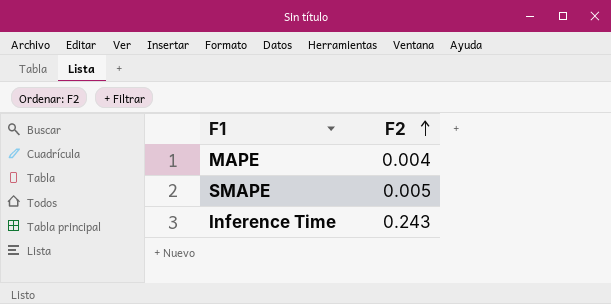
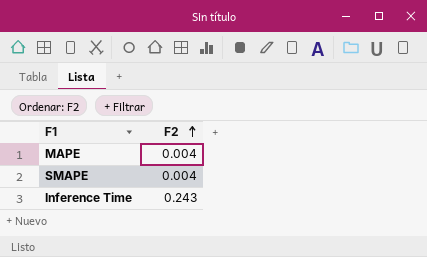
SMAPE | F2: 0.005 -> 0.004

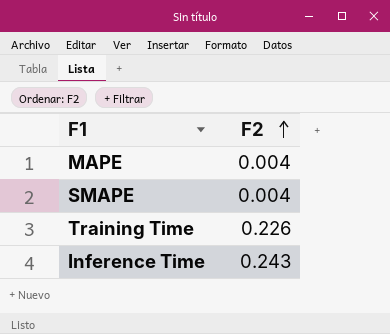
row Training Time: none -> 0.226

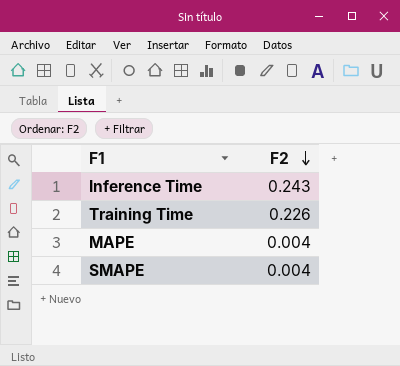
row order: F2 ascending -> F2 descending

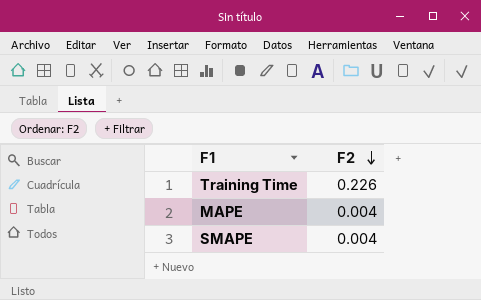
row Inference Time: 0.243 -> none

